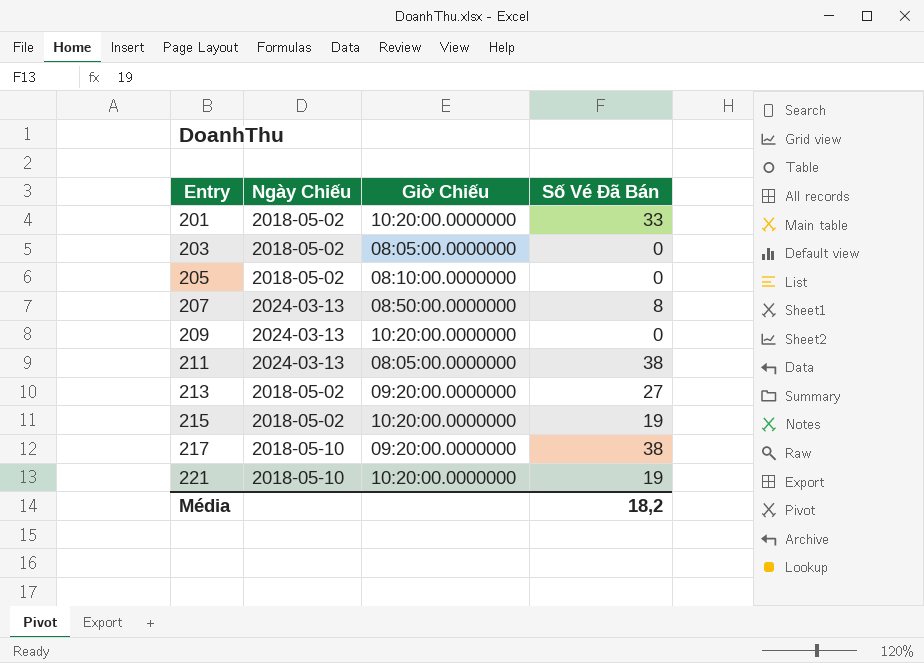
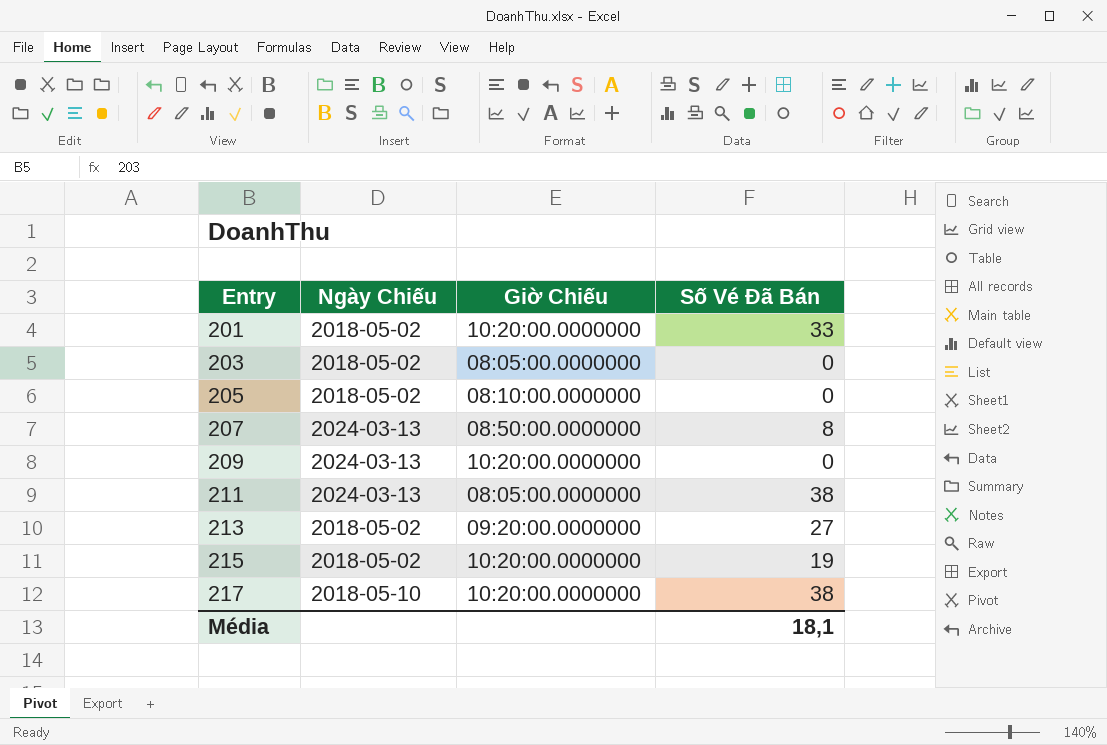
row 221: 2018-05-10 | 10:20:00.0000000 | 19 -> none
217 | Giờ Chiếu: 09:20:00.0000000 -> 10:20:00.0000000
Média | Số Vé Đã Bán: 18,2 -> 18,1

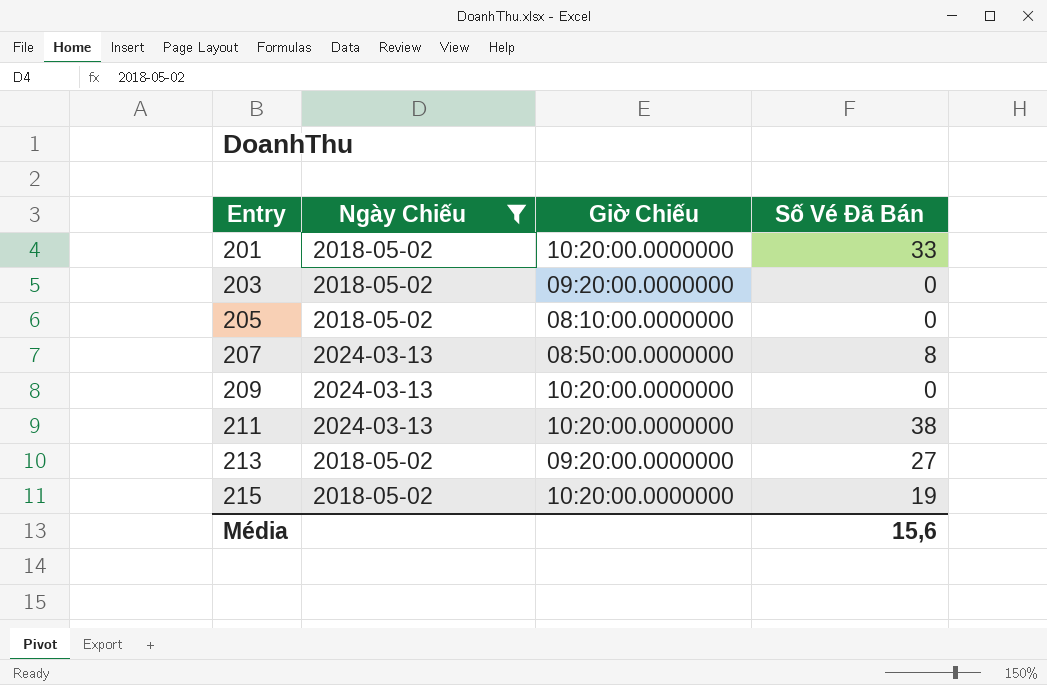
filter: none -> Ngày Chiếu != 2018-05-10
203 | Giờ Chiếu: 08:05:00.0000000 -> 09:20:00.0000000
211 | Giờ Chiếu: 08:05:00.0000000 -> 10:20:00.0000000
Média | Số Vé Đã Bán: 18,1 -> 15,6

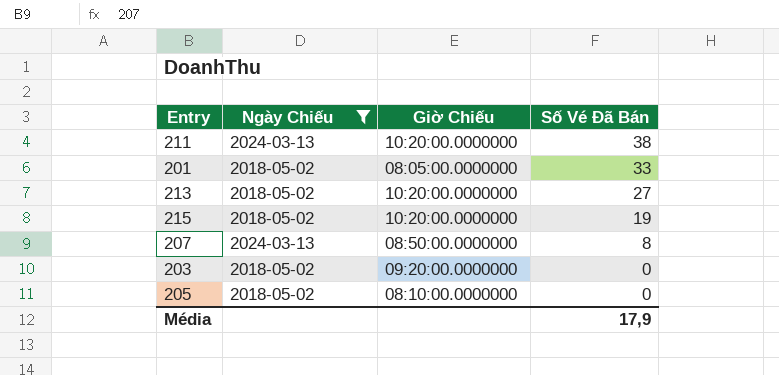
row order: Entry ascending -> Số Vé Đã Bán descending
row 209: 2024-03-13 | 10:20:00.0000000 | 0 -> none
201 | Giờ Chiếu: 10:20:00.0000000 -> 08:05:00.0000000
213 | Giờ Chiếu: 09:20:00.0000000 -> 10:20:00.0000000
Média | Số Vé Đã Bán: 15,6 -> 17,9

